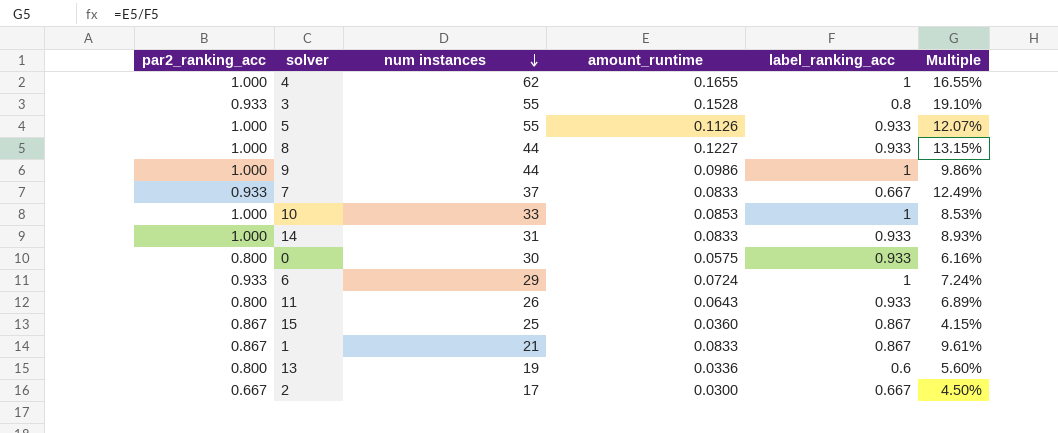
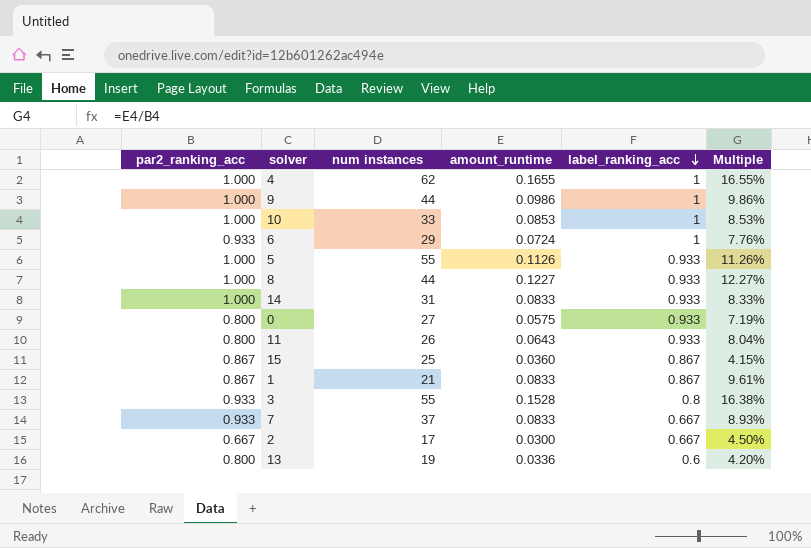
row order: num instances descending -> label_ranking_acc descending
column Multiple | formula: [amount_runtime] / [label_ranking_acc] -> [amount_runtime] / [par2_ranking_acc]
0 | num instances: 30 -> 27

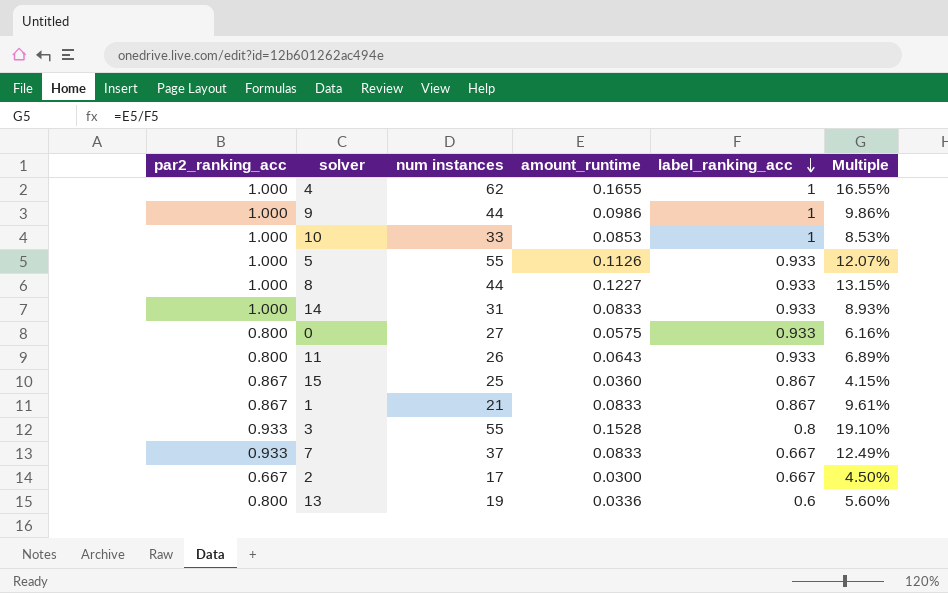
column Multiple | formula: [amount_runtime] / [par2_ranking_acc] -> [amount_runtime] / [label_ranking_acc]
row 6: 0.933 | 29 | 0.0724 | 1 | 7.76% -> none

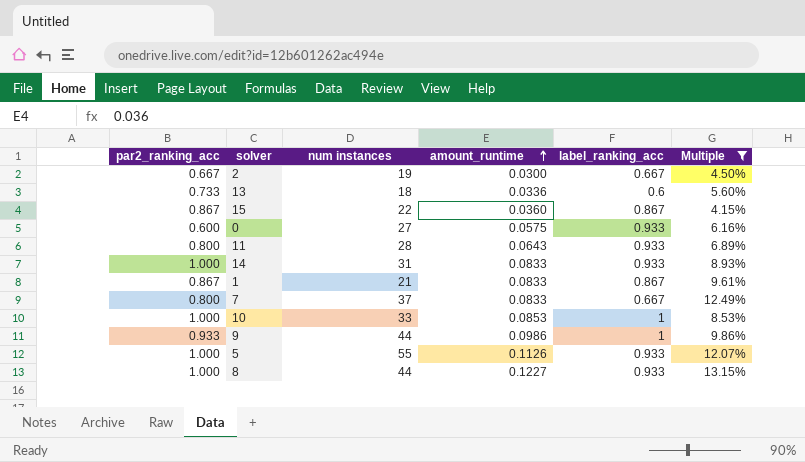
filter: none -> Multiple <= 13.15%
row order: label_ranking_acc descending -> amount_runtime ascending
2 | num instances: 17 -> 19
13 | par2_ranking_acc: 0.800 -> 0.733
13 | num instances: 19 -> 18
15 | num instances: 25 -> 22
0 | par2_ranking_acc: 0.800 -> 0.600
11 | num instances: 26 -> 28
7 | par2_ranking_acc: 0.933 -> 0.800
9 | par2_ranking_acc: 1.000 -> 0.933

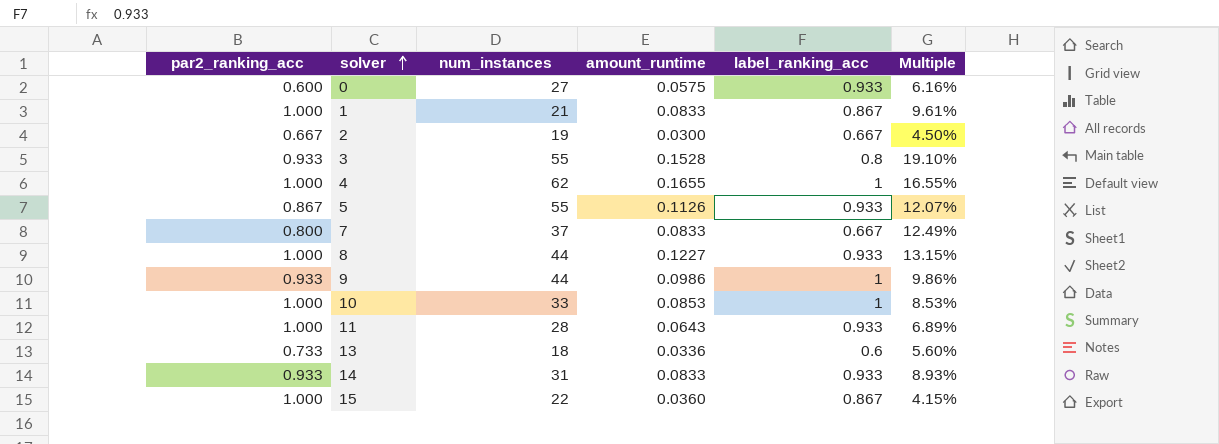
filter: Multiple <= 13.15% -> none
row order: amount_runtime ascending -> solver ascending
column name: num instances -> num_instances
1 | par2_ranking_acc: 0.867 -> 1.000
5 | par2_ranking_acc: 1.000 -> 0.867
11 | par2_ranking_acc: 0.800 -> 1.000
14 | par2_ranking_acc: 1.000 -> 0.933
15 | par2_ranking_acc: 0.867 -> 1.000

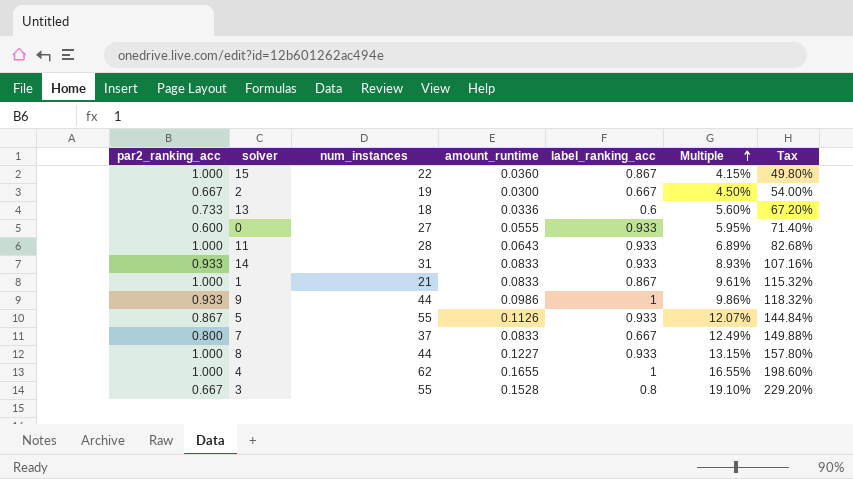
row order: solver ascending -> Multiple ascending
column Tax | formula: none -> [Multiple] * 12
row 10: 1.000 | 33 | 0.0853 | 1 | 8.53% -> none
0 | amount_runtime: 0.0575 -> 0.0555
0 | Multiple: 6.16% -> 5.95%
3 | par2_ranking_acc: 0.933 -> 0.667

